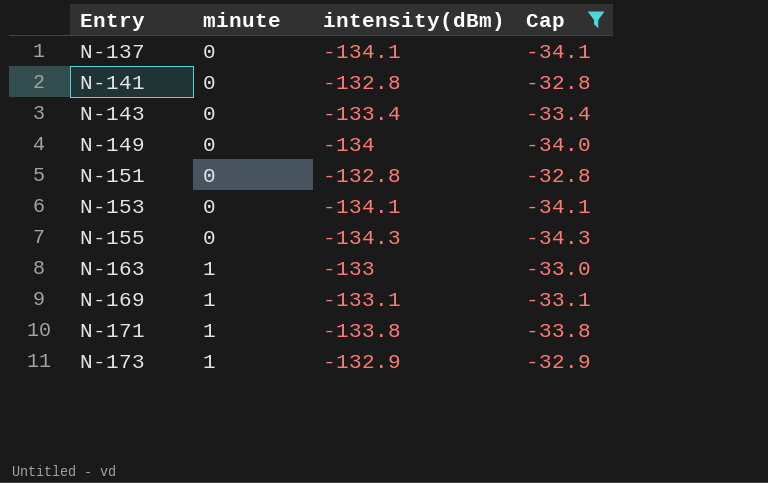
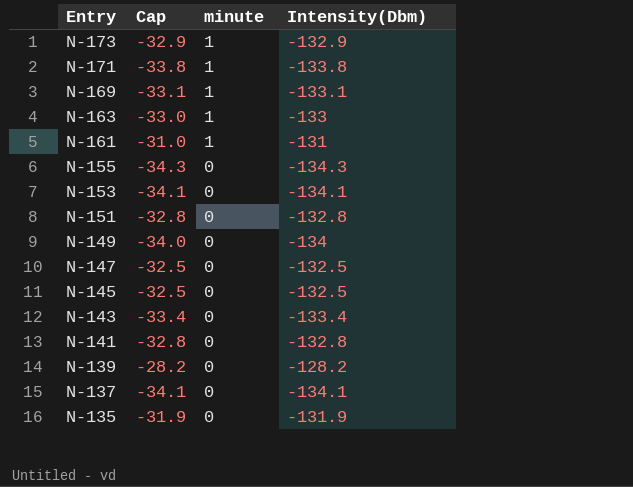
filter: Cap <= -32.8 -> none
row order: Entry ascending -> Entry descending
column Cap | position: 4 -> 2
column name: intensity(dBm) -> Intensity(Dbm)

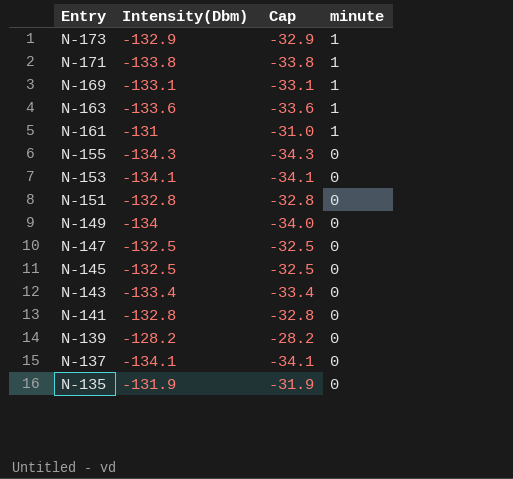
column Intensity(Dbm) | position: 4 -> 2
N-163 | Intensity(Dbm): -133 -> -133.6
N-163 | Cap: -33.0 -> -33.6

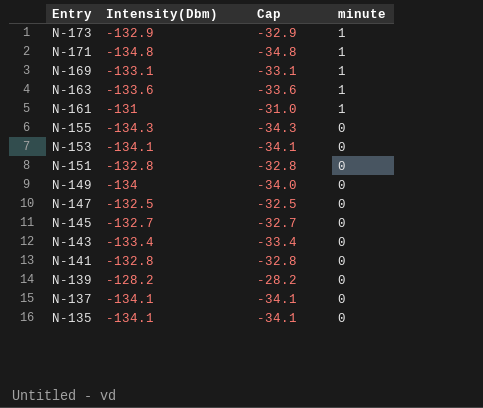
N-171 | Intensity(Dbm): -133.8 -> -134.8
N-171 | Cap: -33.8 -> -34.8
N-145 | Intensity(Dbm): -132.5 -> -132.7
N-145 | Cap: -32.5 -> -32.7
N-135 | Intensity(Dbm): -131.9 -> -134.1
N-135 | Cap: -31.9 -> -34.1

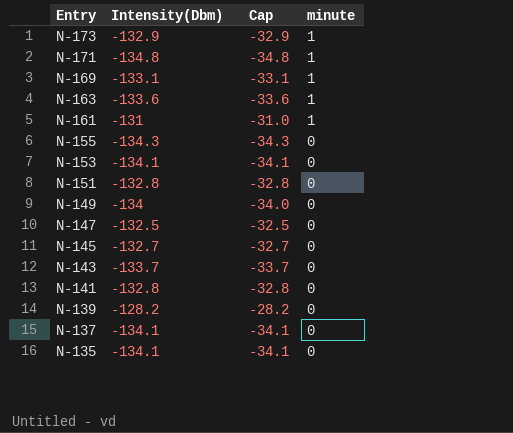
N-143 | Intensity(Dbm): -133.4 -> -133.7
N-143 | Cap: -33.4 -> -33.7

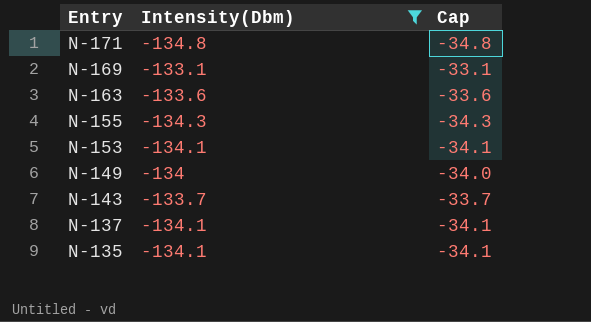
filter: none -> Intensity(Dbm) <= -133.1
column minute | position: 4 -> none

